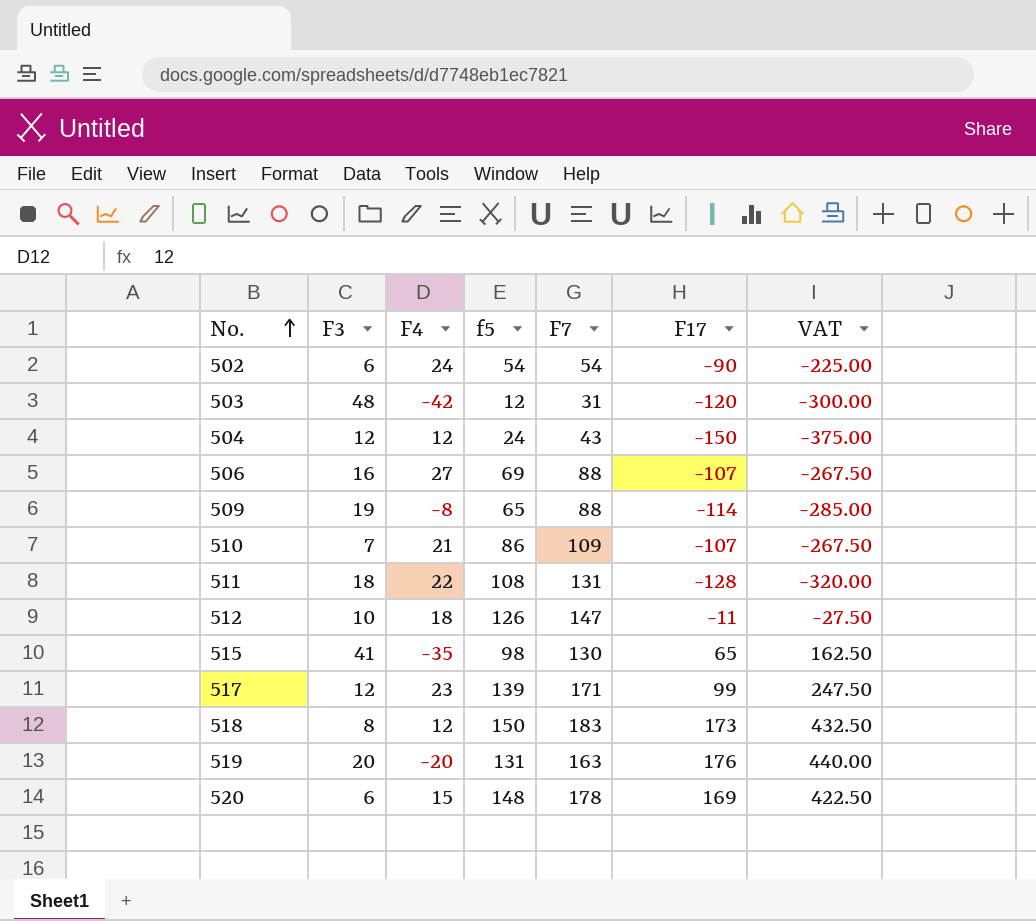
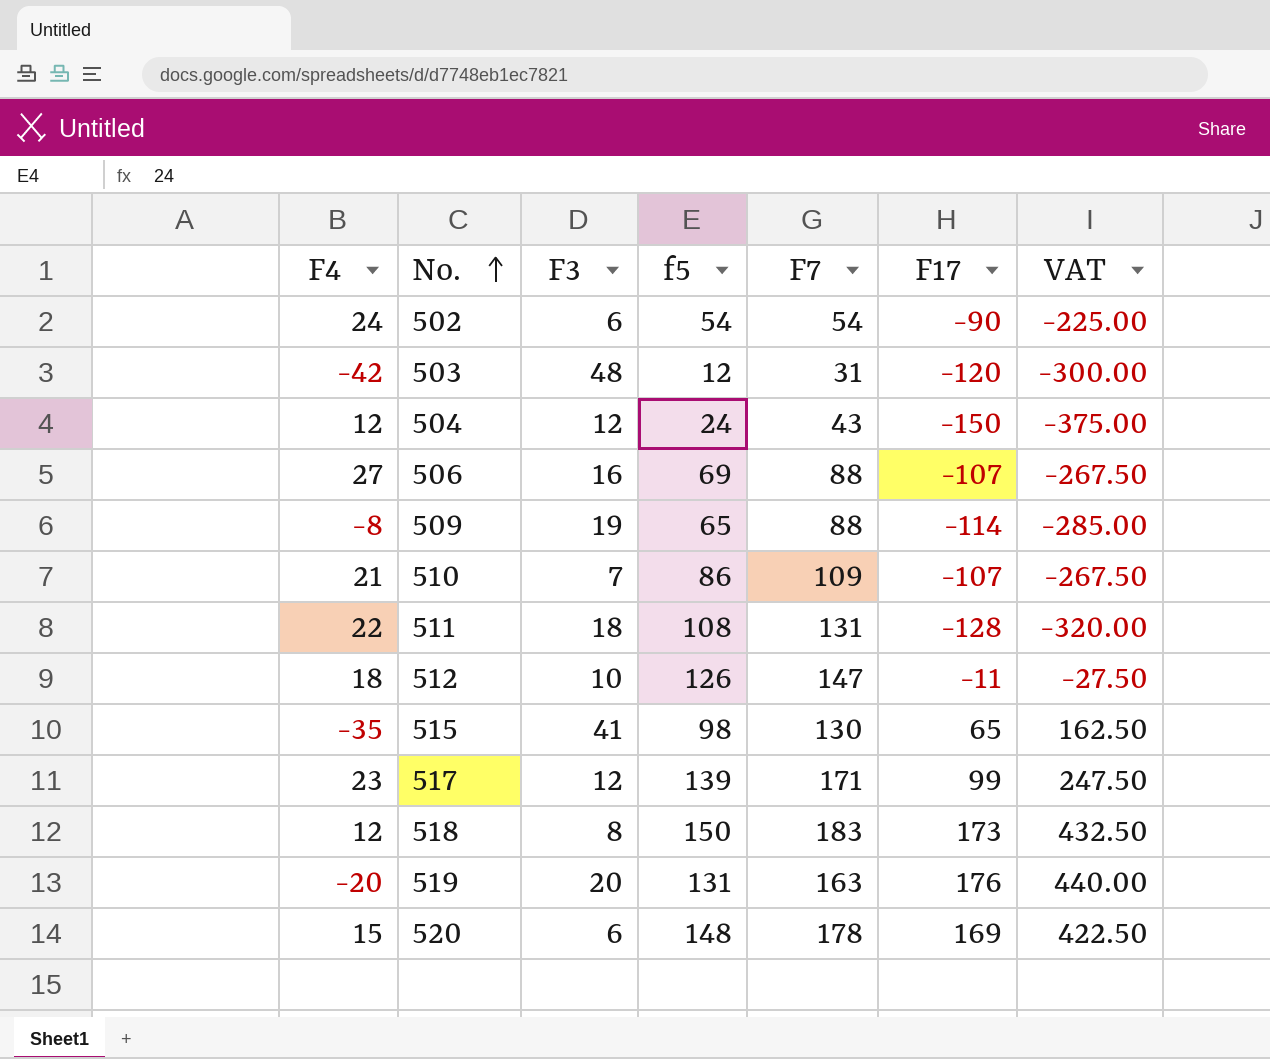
column F4 | position: 3 -> 1

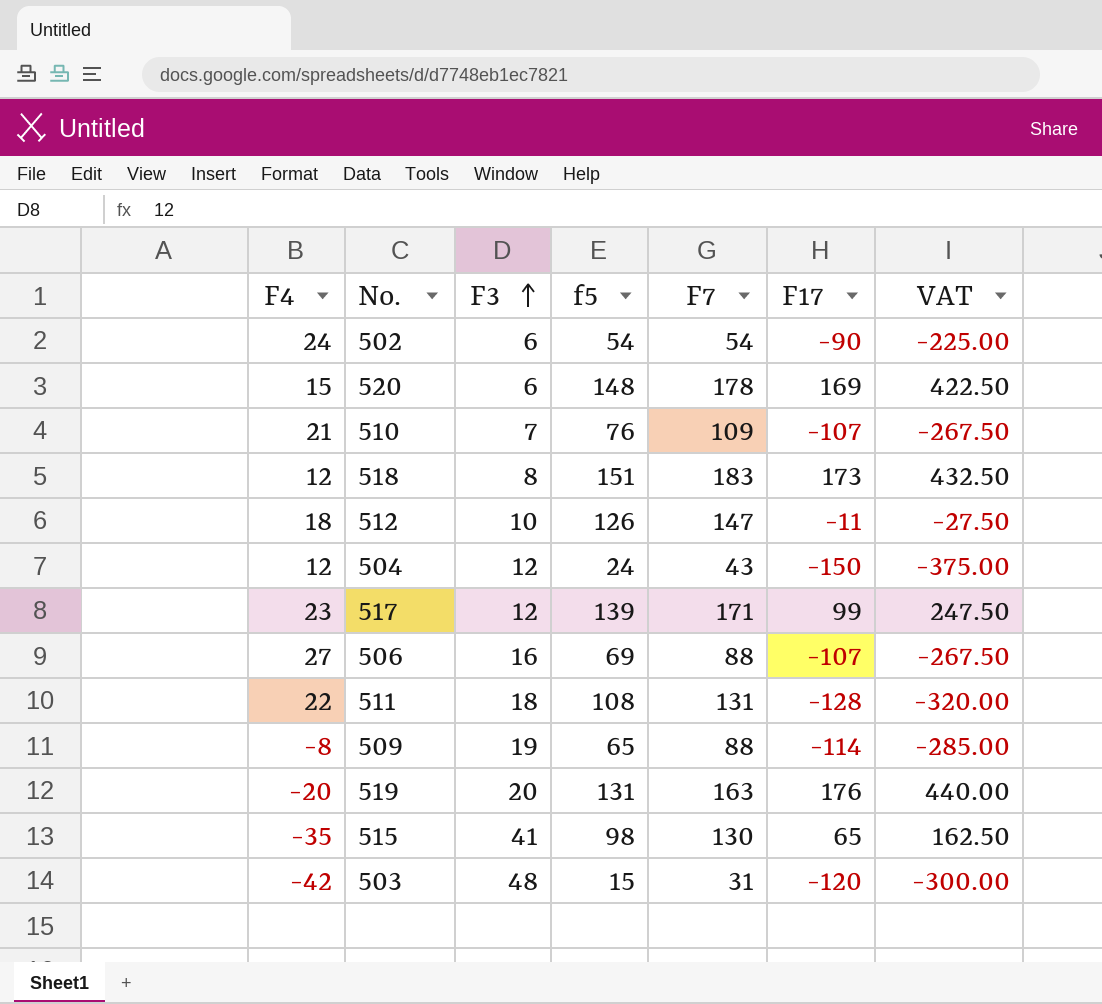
row order: No. ascending -> F3 ascending
510 | f5: 86 -> 76
518 | f5: 150 -> 151
503 | f5: 12 -> 15

